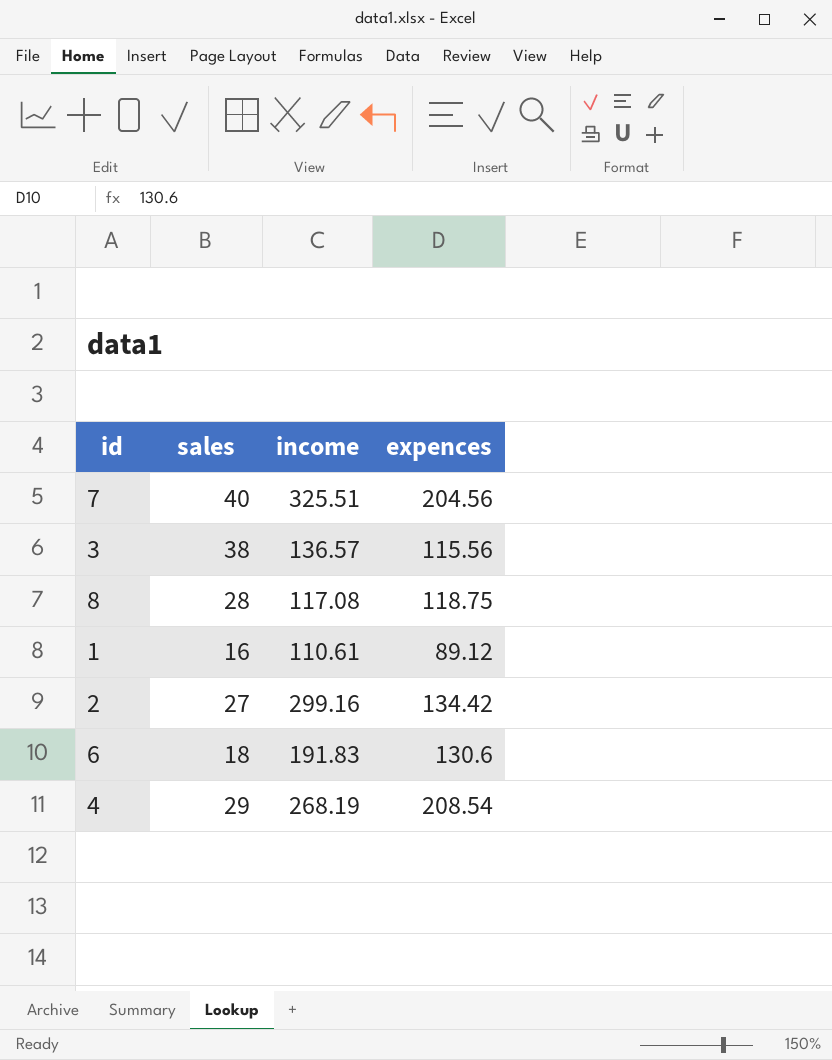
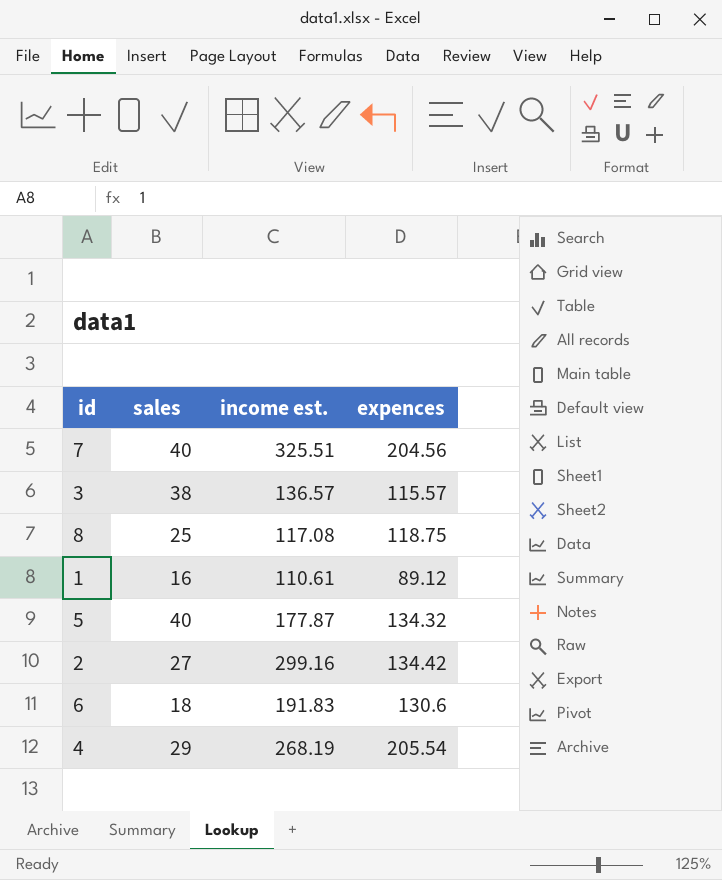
column name: income -> income est.
3 | expences: 115.56 -> 115.57
8 | sales: 28 -> 25
row 5: none -> 40 | 177.87 | 134.32
4 | expences: 208.54 -> 205.54

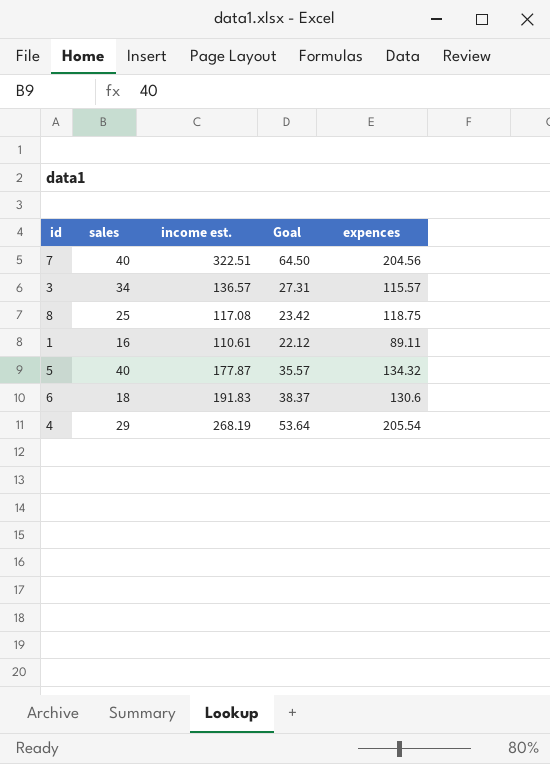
column Goal | formula: none -> [income est.] * 0.2
row 2: 27 | 299.16 | 134.42 -> none
7 | income est.: 325.51 -> 322.51
3 | sales: 38 -> 34
1 | expences: 89.12 -> 89.11

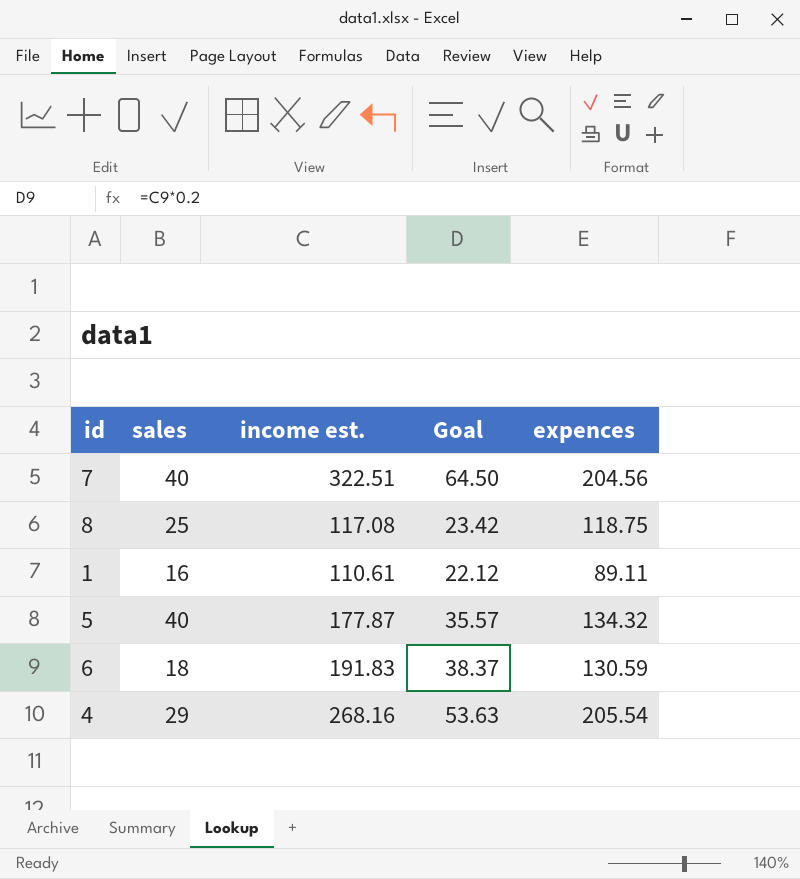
row 3: 34 | 136.57 | 27.31 | 115.57 -> none
6 | expences: 130.6 -> 130.59
4 | income est.: 268.19 -> 268.16
4 | Goal: 53.64 -> 53.63

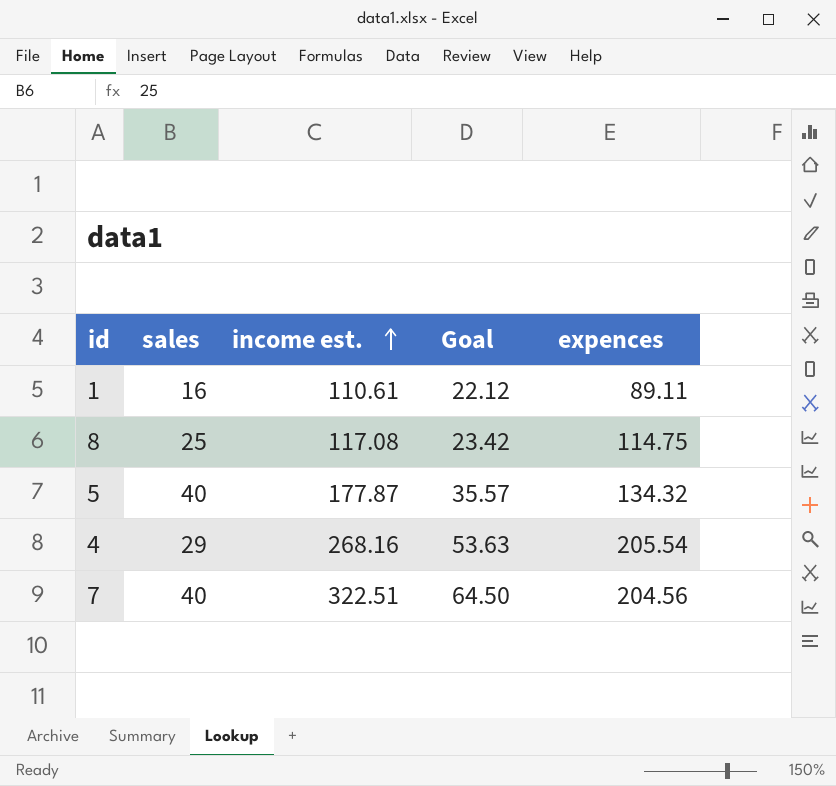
row order: none -> income est. ascending
row 6: 18 | 191.83 | 38.37 | 130.59 -> none
8 | expences: 118.75 -> 114.75

